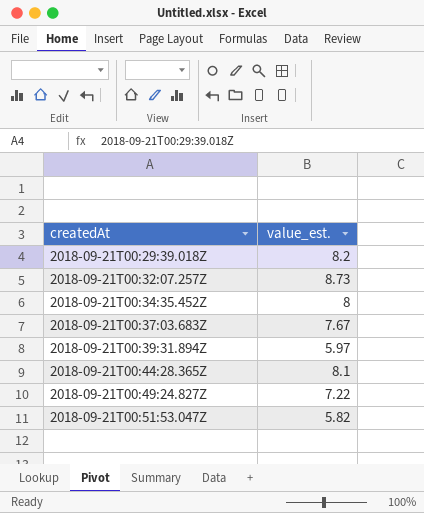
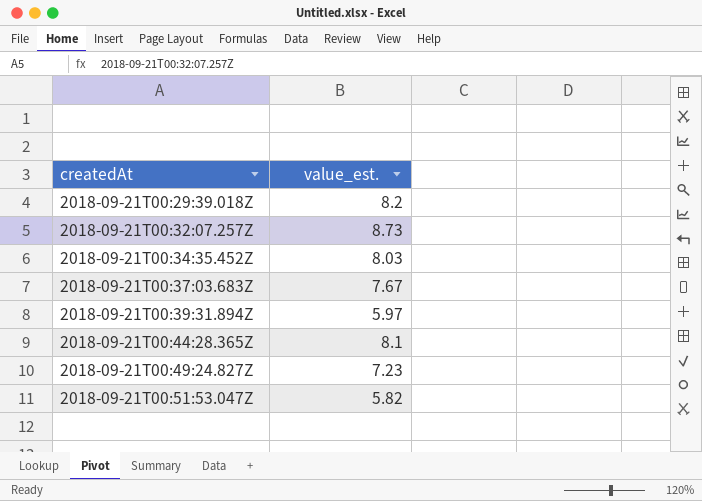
2018-09-21T00:34:35.452Z | value_est.: 8 -> 8.03
2018-09-21T00:49:24.827Z | value_est.: 7.22 -> 7.23

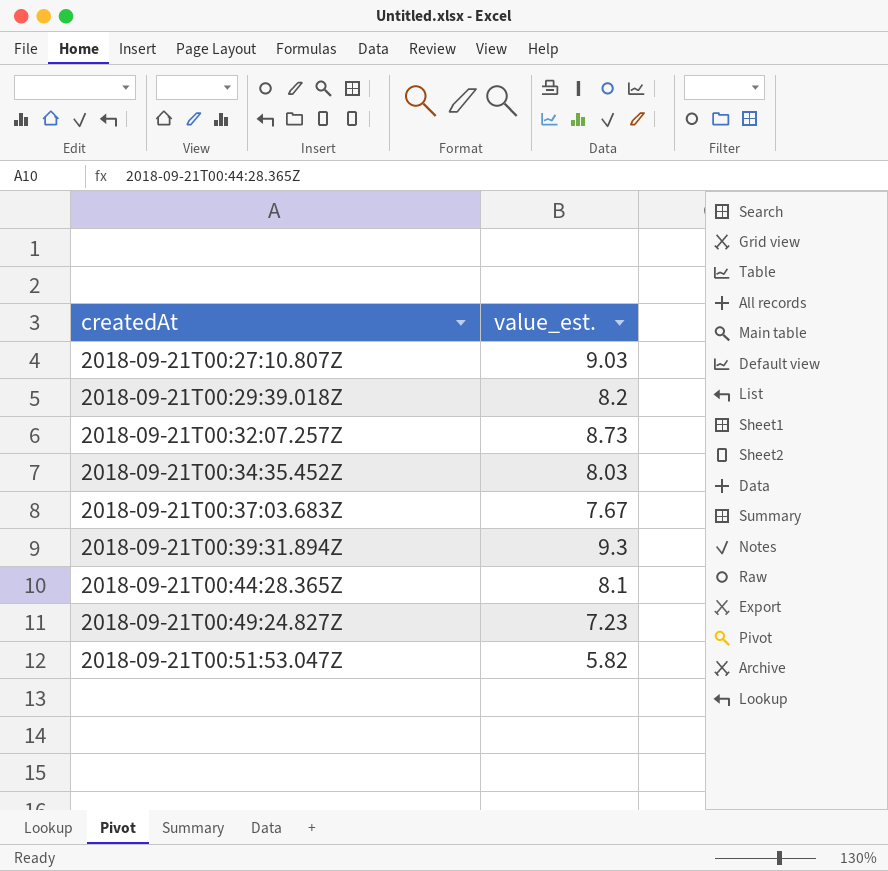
row 2018-09-21T00:27:10.807Z: none -> 9.03
2018-09-21T00:39:31.894Z | value_est.: 5.97 -> 9.3

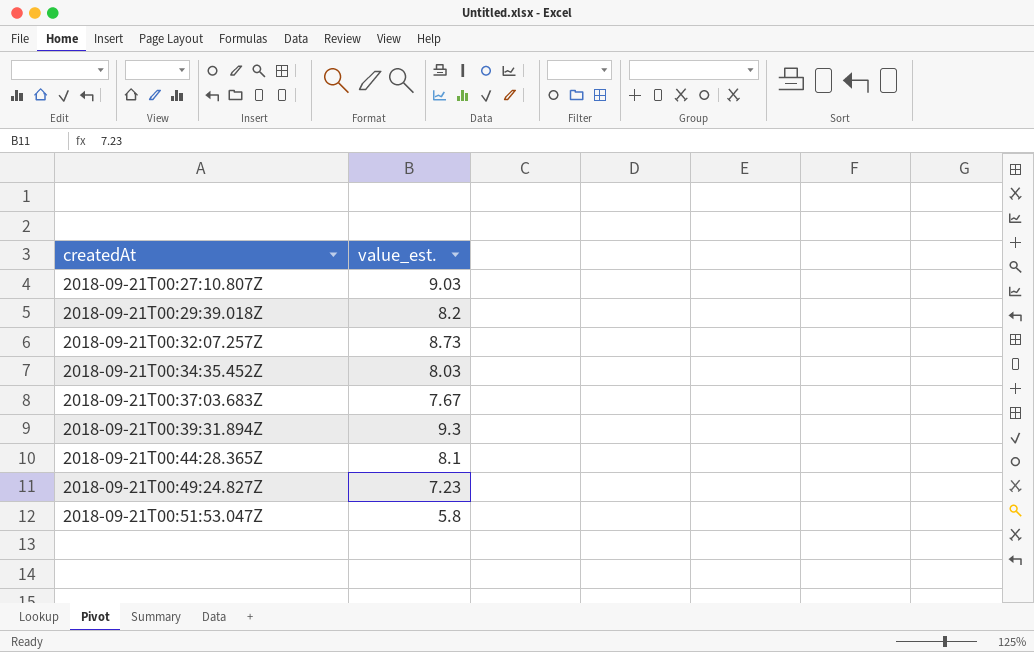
2018-09-21T00:51:53.047Z | value_est.: 5.82 -> 5.8

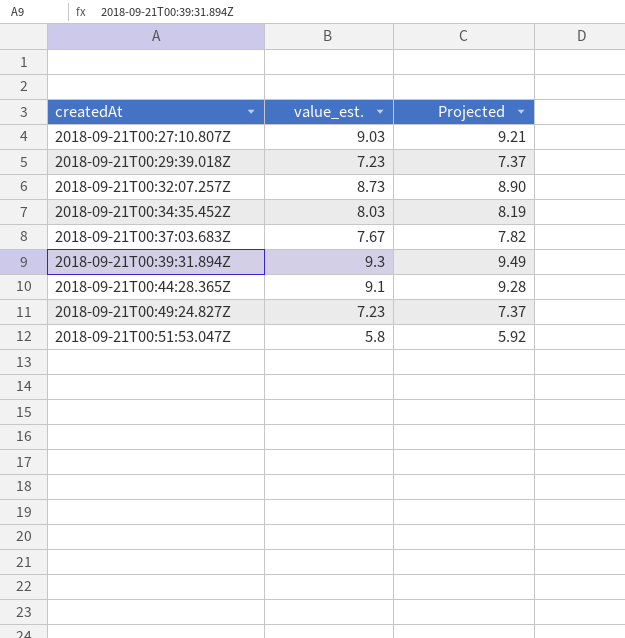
column Projected | formula: none -> [value_est.] * 1.02
2018-09-21T00:29:39.018Z | value_est.: 8.2 -> 7.23
2018-09-21T00:44:28.365Z | value_est.: 8.1 -> 9.1

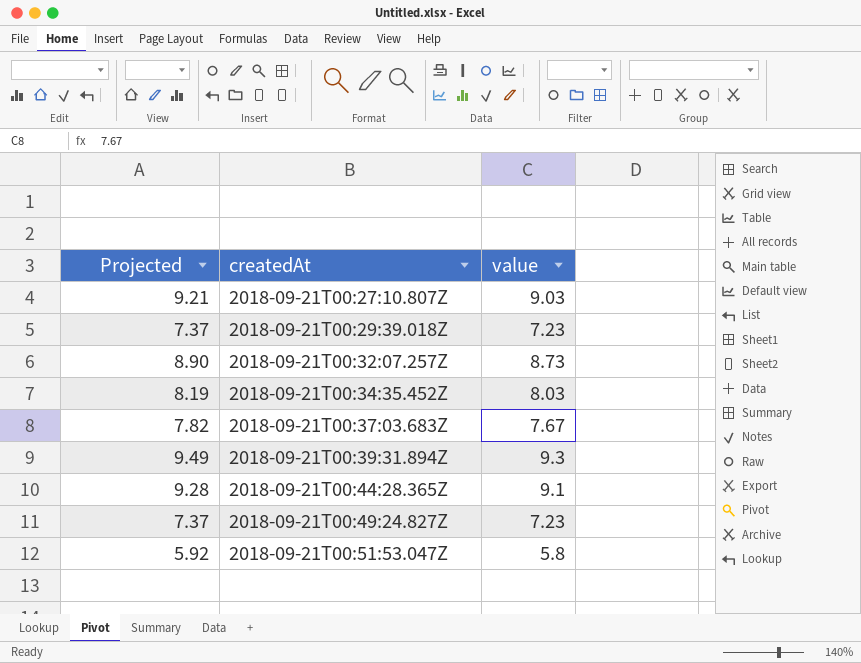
column Projected | position: 3 -> 1
column name: value_est. -> value

